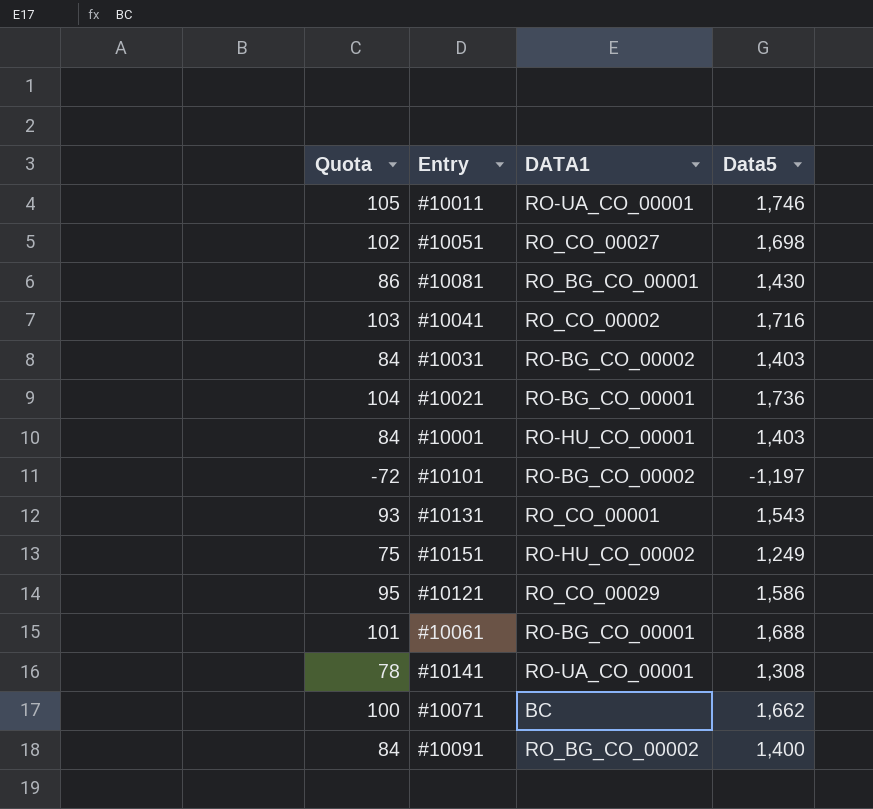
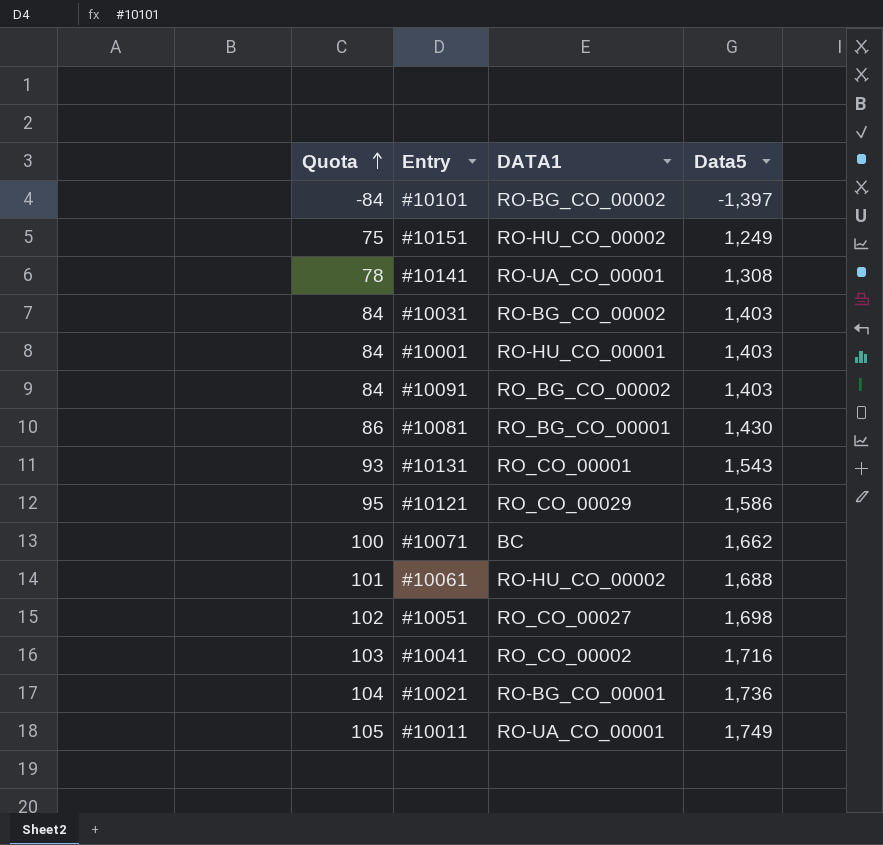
row order: none -> Quota ascending
#10101 | Quota: -72 -> -84
#10101 | Data5: -1,197 -> -1,397
#10091 | Data5: 1,400 -> 1,403
#10061 | DATA1: RO-BG_CO_00001 -> RO-HU_CO_00002
#10011 | Data5: 1,746 -> 1,749

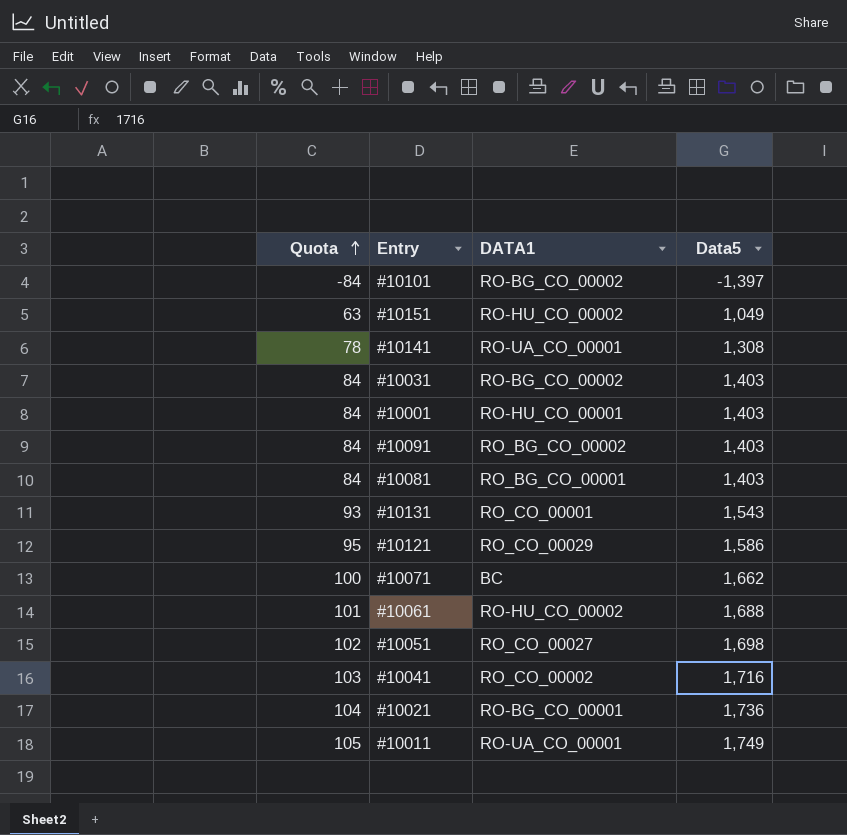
#10151 | Quota: 75 -> 63
#10151 | Data5: 1,249 -> 1,049
#10081 | Quota: 86 -> 84
#10081 | Data5: 1,430 -> 1,403

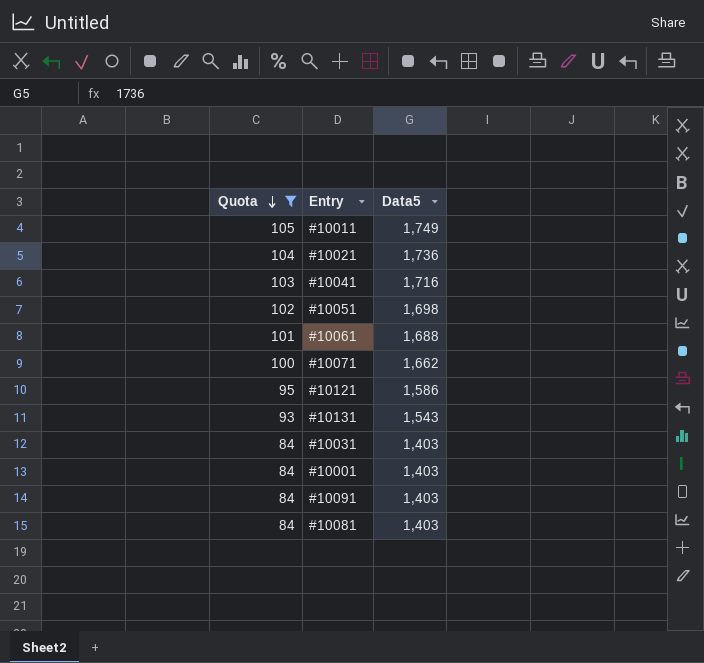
filter: none -> Quota >= 84
row order: Quota ascending -> Quota descending
column DATA1 | position: 3 -> none

